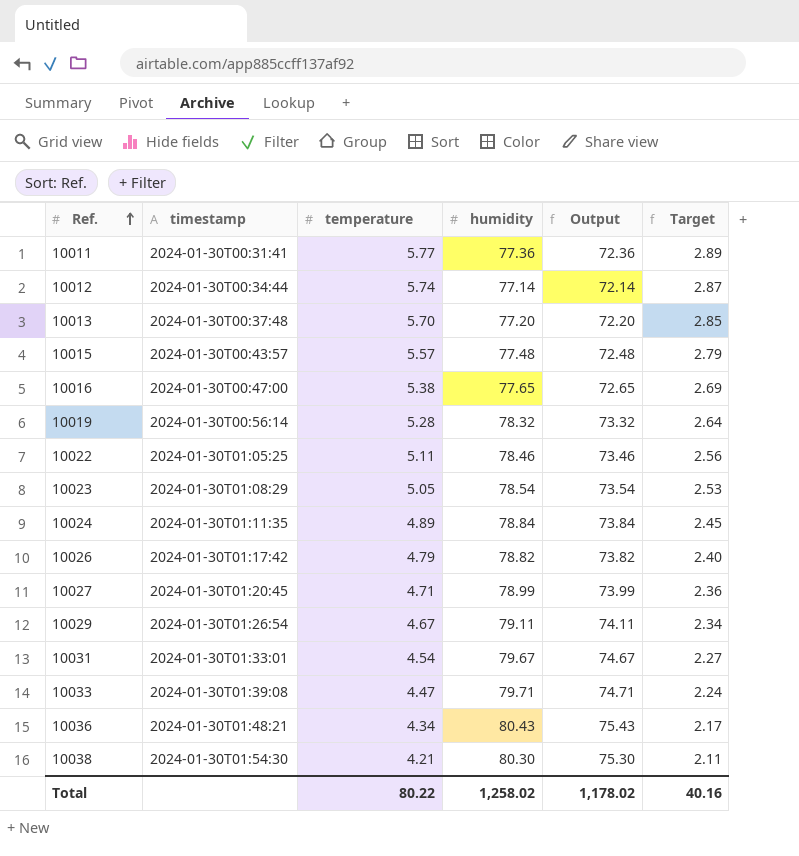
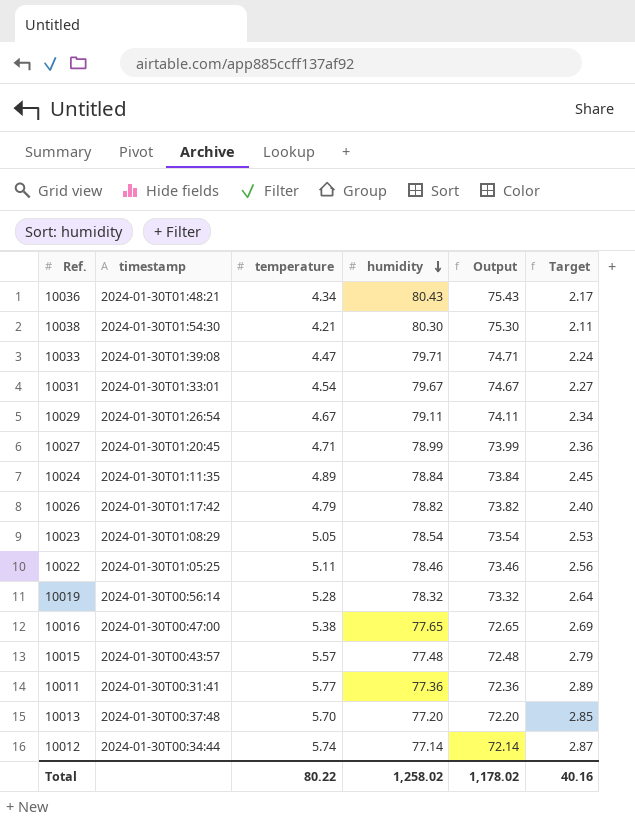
row order: Ref. ascending -> humidity descending

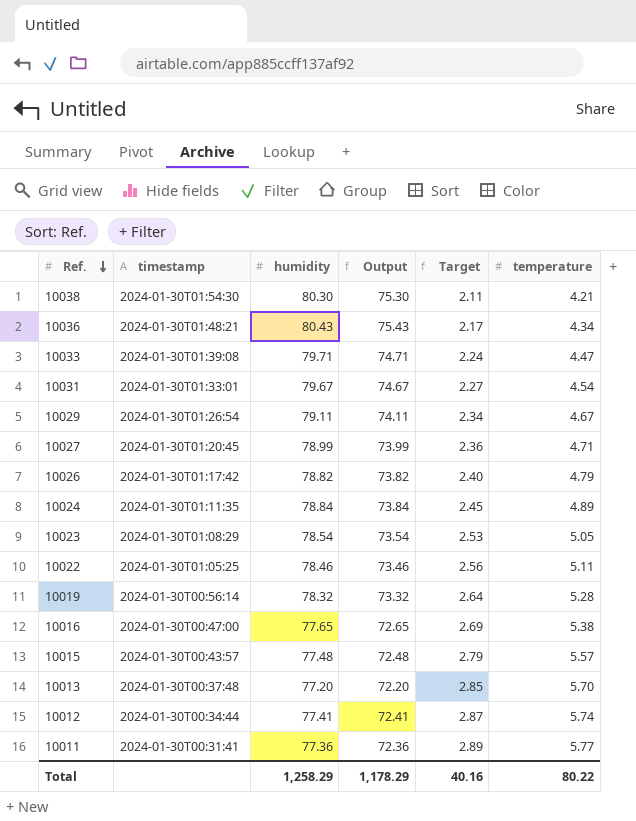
row order: humidity descending -> Ref. descending
column temperature | position: 3 -> 6
10012 | humidity: 77.14 -> 77.41
10012 | Output: 72.14 -> 72.41
Total | humidity: 1,258.02 -> 1,258.29
Total | Output: 1,178.02 -> 1,178.29

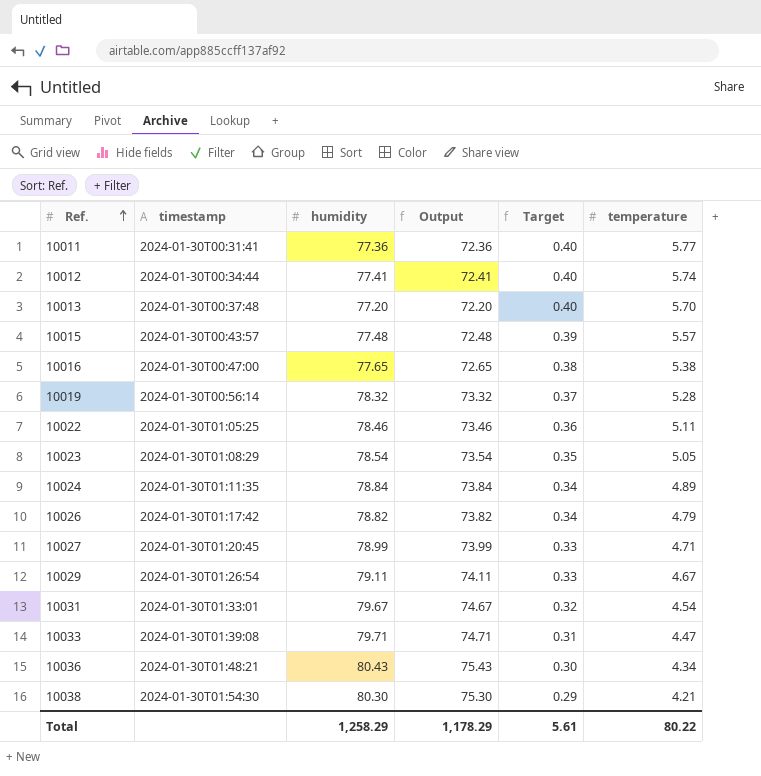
row order: Ref. descending -> Ref. ascending
column Target | formula: [temperature] * 0.5 -> [temperature] * 0.07
Total | Target: 40.16 -> 5.61

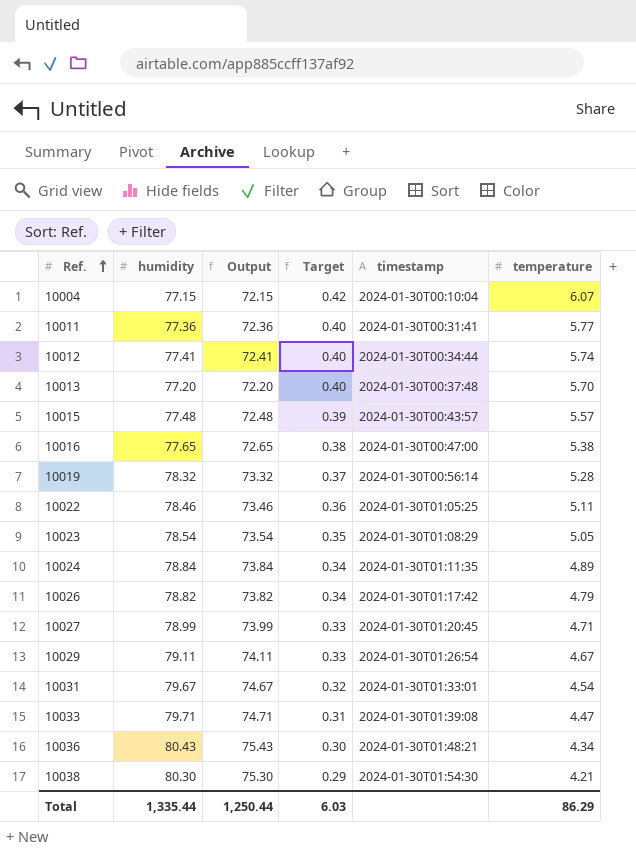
column timestamp | position: 2 -> 5
row 10004: none -> 77.15 | 72.15 | 0.42 | 2024-01-30T00:10:04 | 6.07
Total | humidity: 1,258.29 -> 1,335.44
Total | Output: 1,178.29 -> 1,250.44
Total | Target: 5.61 -> 6.03
Total | temperature: 80.22 -> 86.29

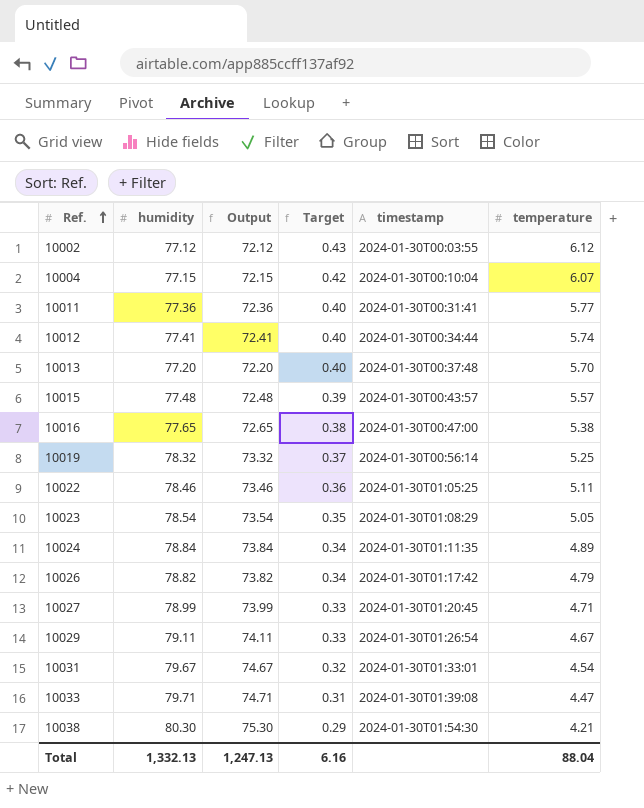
row 10036: 80.43 | 75.43 | 0.30 | 2024-01-30T01:48:21 | 4.34 -> none
row 10002: none -> 77.12 | 72.12 | 0.43 | 2024-01-30T00:03:55 | 6.12
10019 | temperature: 5.28 -> 5.25
Total | humidity: 1,335.44 -> 1,332.13
Total | Output: 1,250.44 -> 1,247.13
Total | Target: 6.03 -> 6.16
Total | temperature: 86.29 -> 88.04

